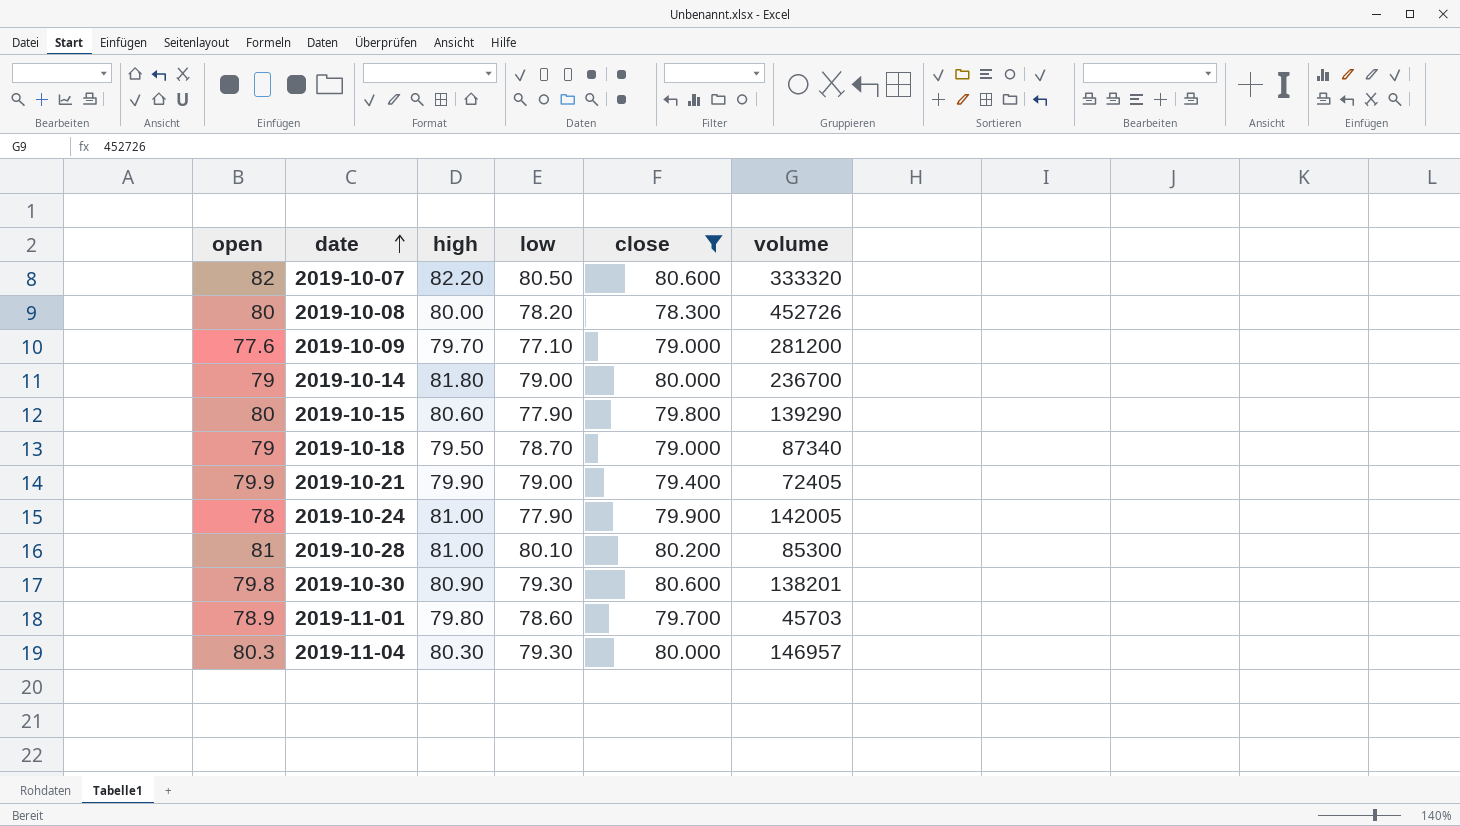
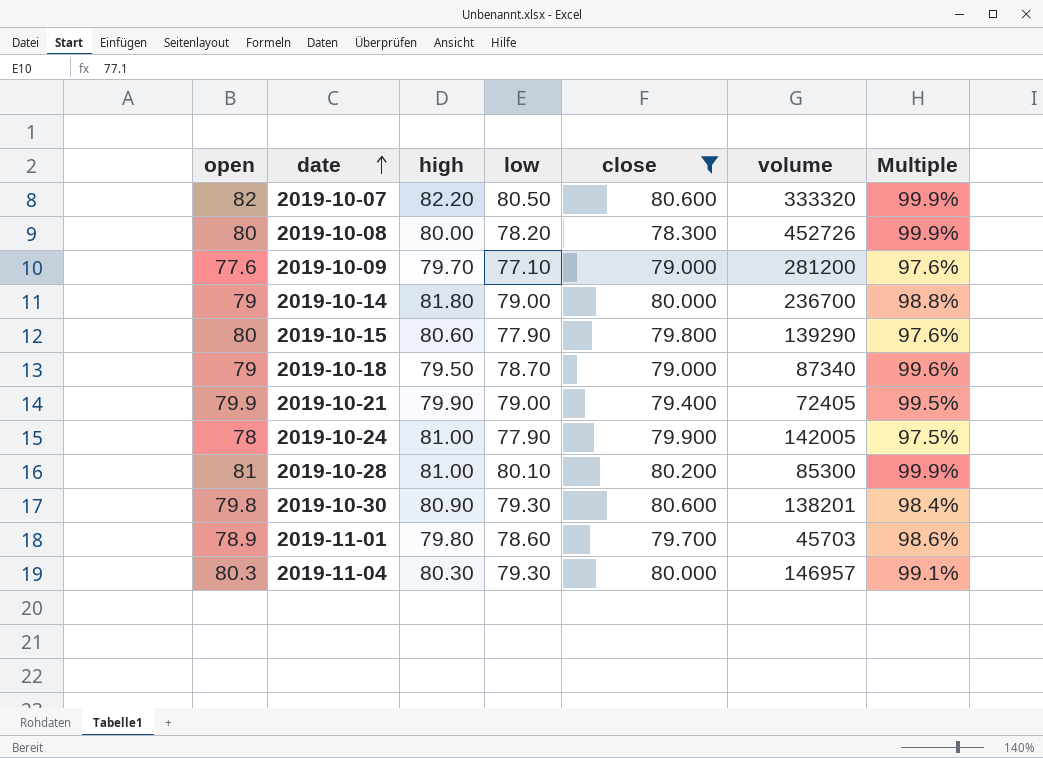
column Multiple | formula: none -> [low] / [close]

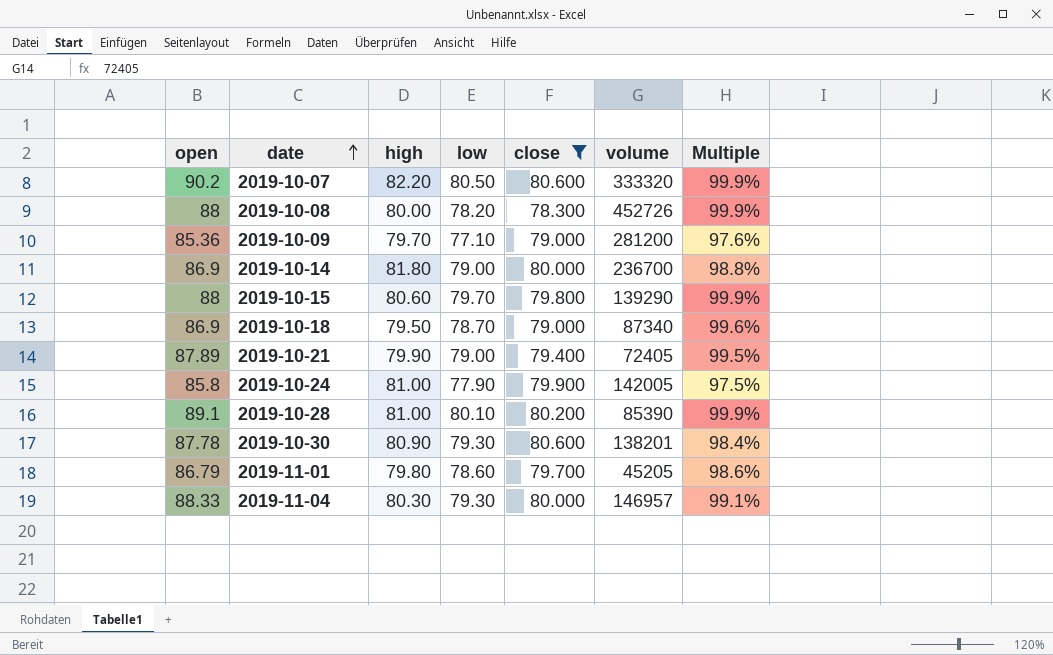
2019-10-07 | open: 82 -> 90.2
2019-10-08 | open: 80 -> 88
2019-10-09 | open: 77.6 -> 85.36
2019-10-14 | open: 79 -> 86.9
2019-10-15 | open: 80 -> 88
2019-10-15 | low: 77.90 -> 79.70
2019-10-15 | Multiple: 97.6% -> 99.9%
2019-10-18 | open: 79 -> 86.9
2019-10-21 | open: 79.9 -> 87.89
2019-10-24 | open: 78 -> 85.8
2019-10-28 | open: 81 -> 89.1
2019-10-28 | volume: 85300 -> 85390
2019-10-30 | open: 79.8 -> 87.78
2019-11-01 | open: 78.9 -> 86.79
2019-11-01 | volume: 45703 -> 45205
2019-11-04 | open: 80.3 -> 88.33

